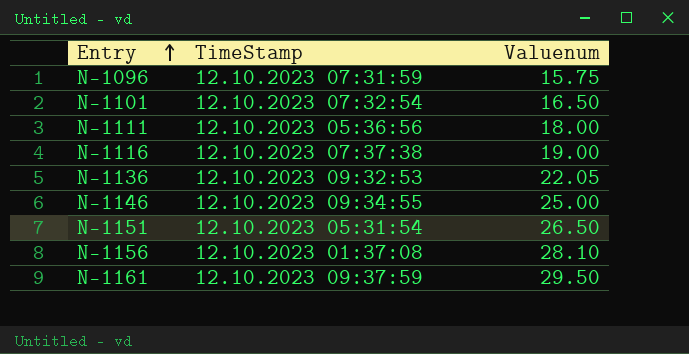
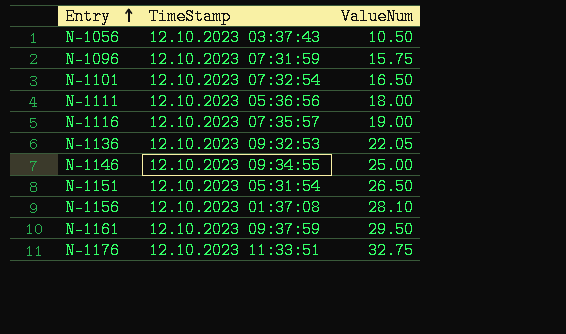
column name: Valuenum -> ValueNum
row N-1056: none -> 12.10.2023 03:37:43 | 10.50
N-1116 | TimeStamp: 12.10.2023 07:37:38 -> 12.10.2023 07:35:57
row N-1176: none -> 12.10.2023 11:33:51 | 32.75

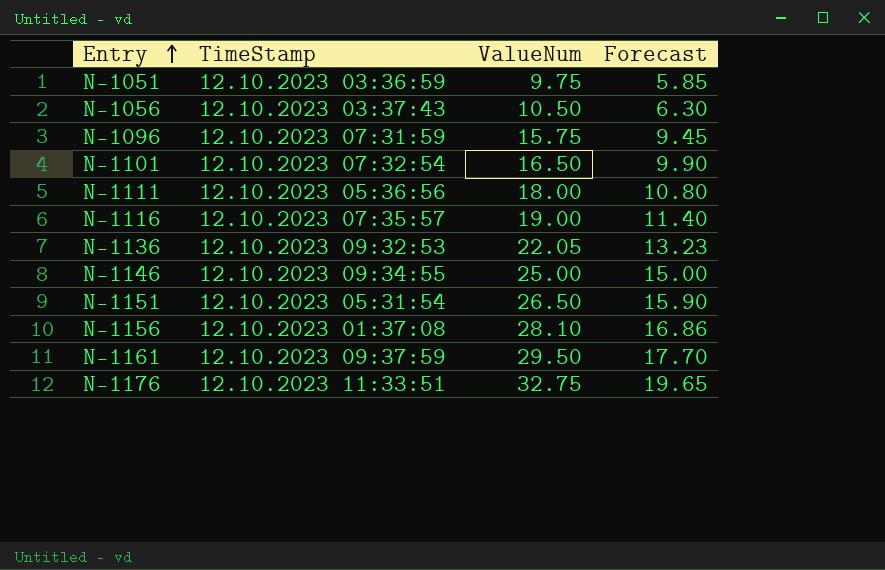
column Forecast | formula: none -> [ValueNum] * 0.6
row N-1051: none -> 12.10.2023 03:36:59 | 9.75 | 5.85

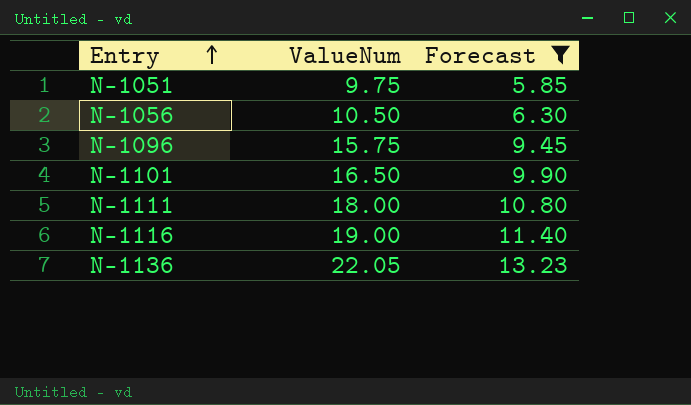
filter: none -> Forecast <= 13.23
column TimeStamp | position: 2 -> none

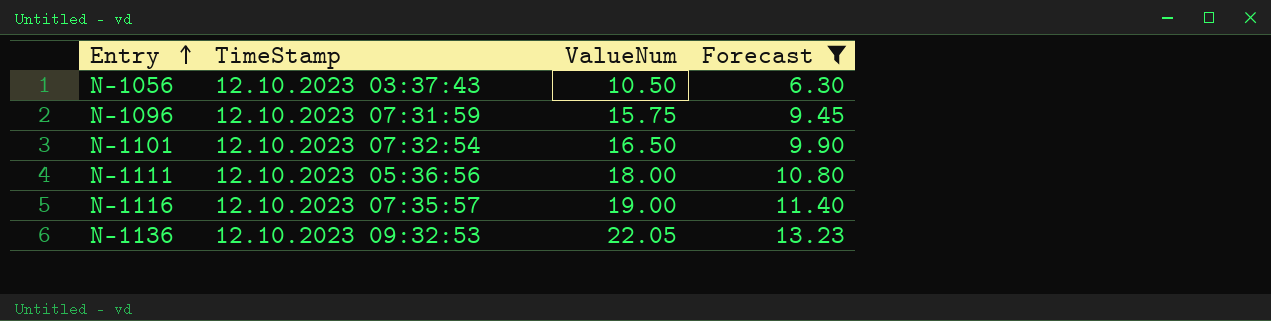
column TimeStamp | position: none -> 2
row N-1051: 9.75 | 5.85 -> none

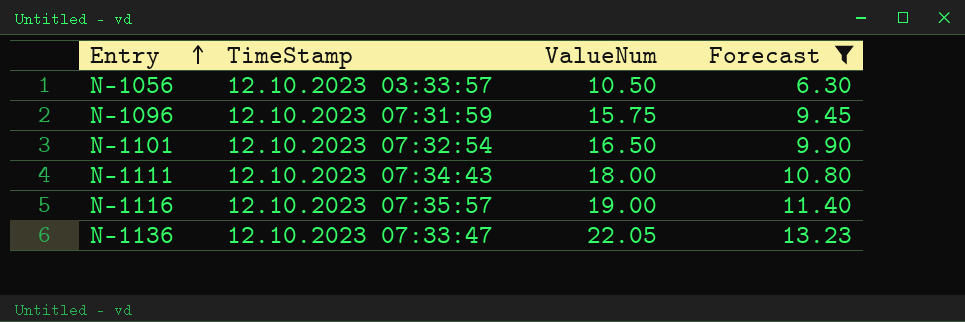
N-1056 | TimeStamp: 12.10.2023 03:37:43 -> 12.10.2023 03:33:57
N-1111 | TimeStamp: 12.10.2023 05:36:56 -> 12.10.2023 07:34:43
N-1136 | TimeStamp: 12.10.2023 09:32:53 -> 12.10.2023 07:33:47

